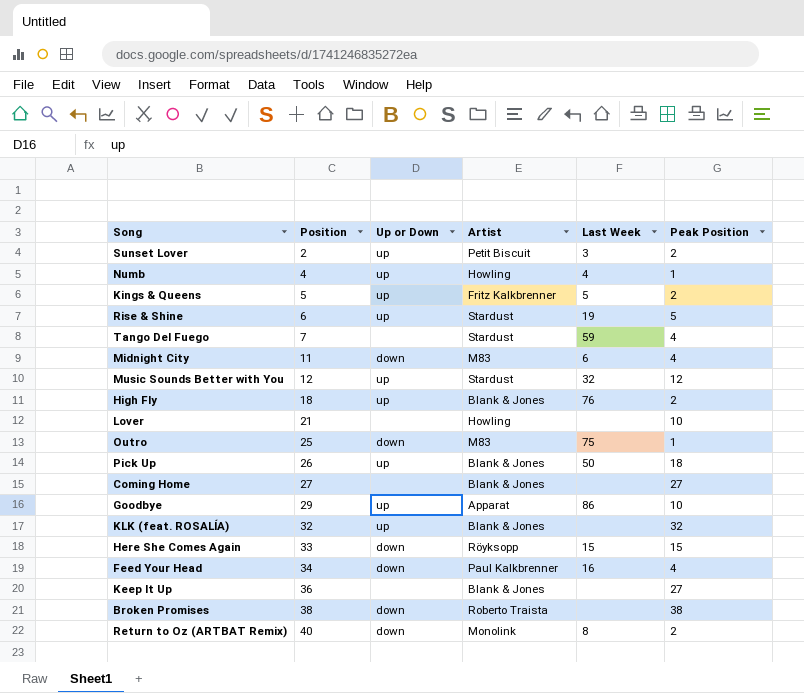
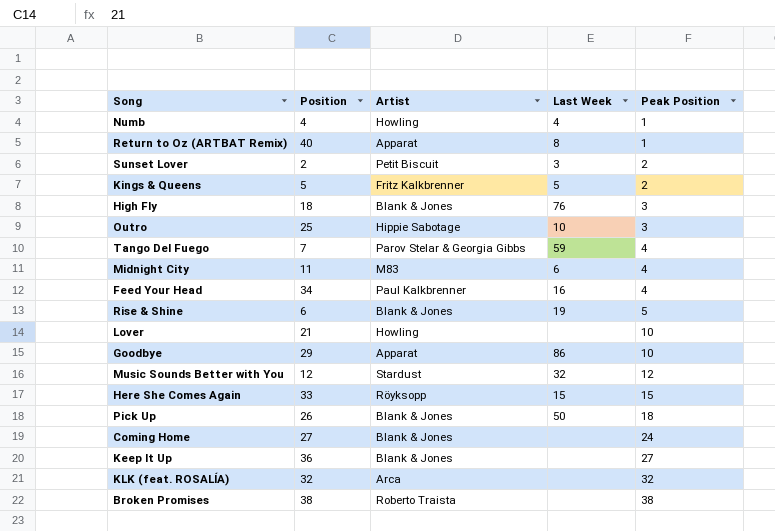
row order: Position ascending -> Peak Position ascending
column Up or Down | position: 3 -> none
Return to Oz (ARTBAT Remix) | Artist: Monolink -> Apparat
Return to Oz (ARTBAT Remix) | Peak Position: 2 -> 1
High Fly | Peak Position: 2 -> 3
Outro | Artist: M83 -> Hippie Sabotage
Outro | Last Week: 75 -> 10
Outro | Peak Position: 1 -> 3
Tango Del Fuego | Artist: Stardust -> Parov Stelar & Georgia Gibbs
Rise & Shine | Artist: Stardust -> Blank & Jones
Coming Home | Peak Position: 27 -> 24
KLK (feat. ROSALÍA) | Artist: Blank & Jones -> Arca

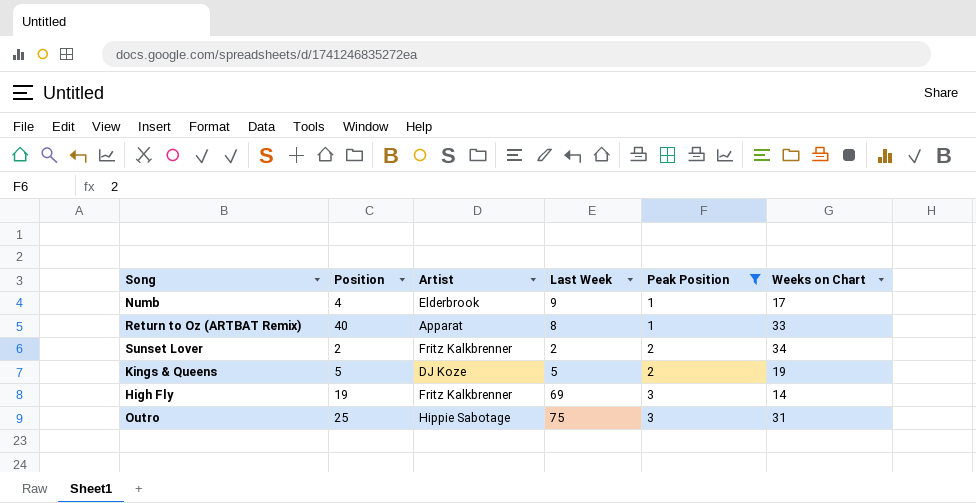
filter: none -> Peak Position <= 3
column Weeks on Chart | position: none -> 6
Numb | Artist: Howling -> Elderbrook
Numb | Last Week: 4 -> 9
Sunset Lover | Artist: Petit Biscuit -> Fritz Kalkbrenner
Sunset Lover | Last Week: 3 -> 2
Kings & Queens | Artist: Fritz Kalkbrenner -> DJ Koze
High Fly | Position: 18 -> 19
High Fly | Artist: Blank & Jones -> Fritz Kalkbrenner
High Fly | Last Week: 76 -> 69
Outro | Last Week: 10 -> 75

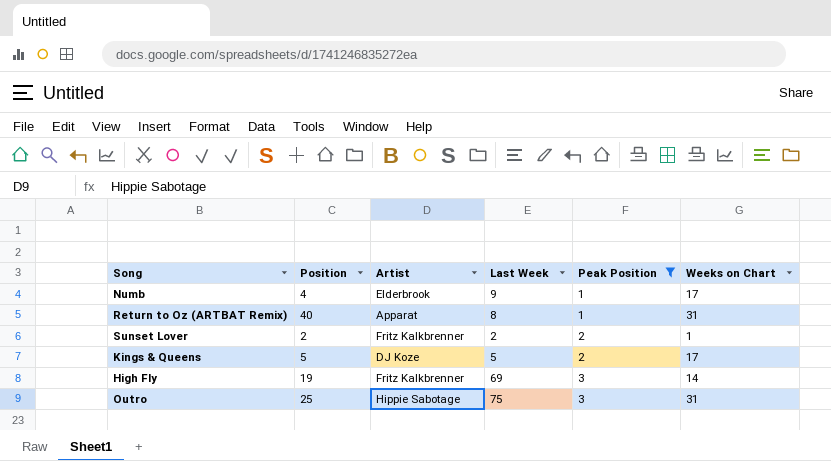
Return to Oz (ARTBAT Remix) | Weeks on Chart: 33 -> 31
Sunset Lover | Weeks on Chart: 34 -> 1
Kings & Queens | Weeks on Chart: 19 -> 17

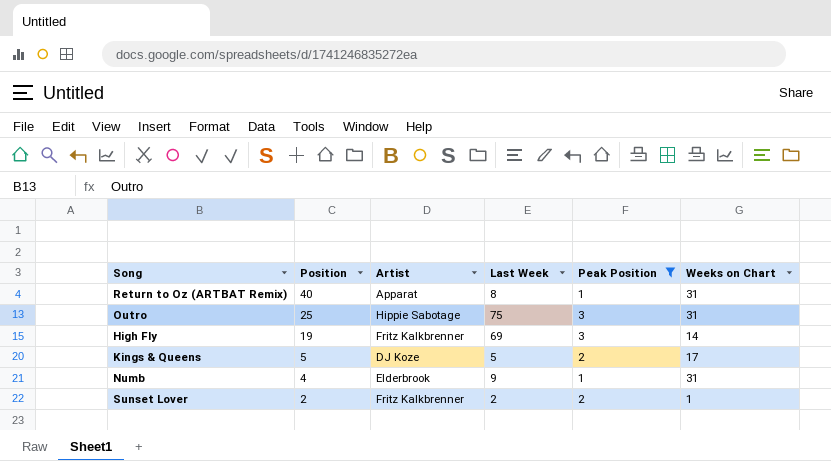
row order: Peak Position ascending -> Position descending
Numb | Weeks on Chart: 17 -> 31

